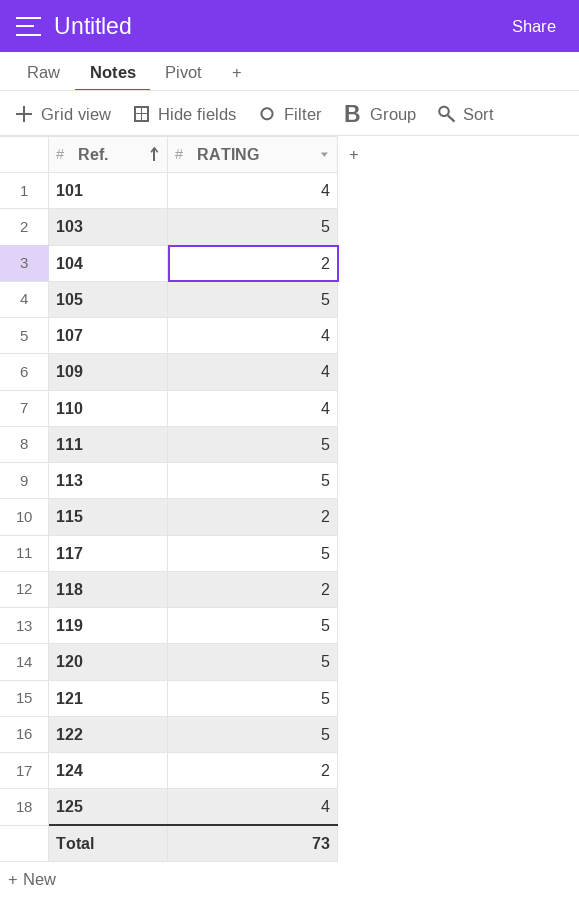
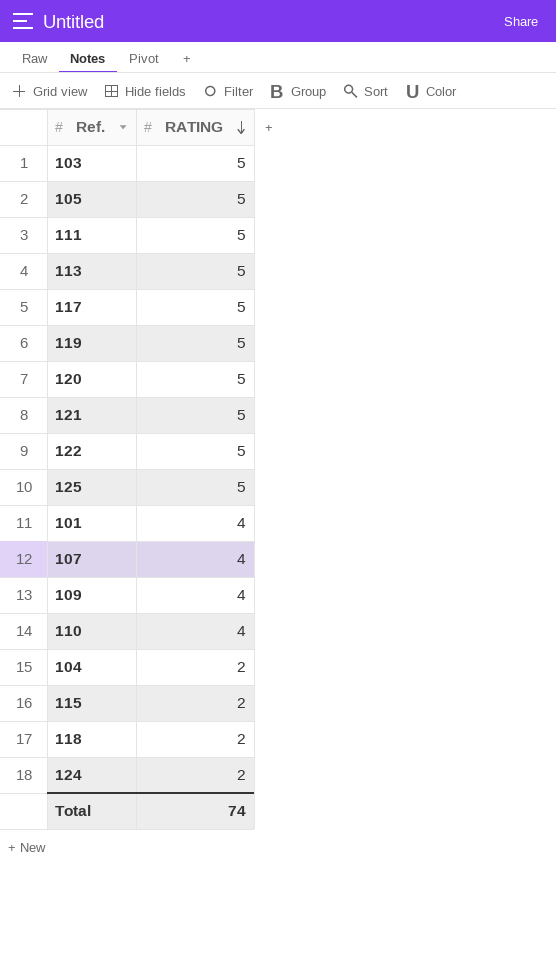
row order: Ref. ascending -> RATING descending
125 | RATING: 4 -> 5
Total | RATING: 73 -> 74

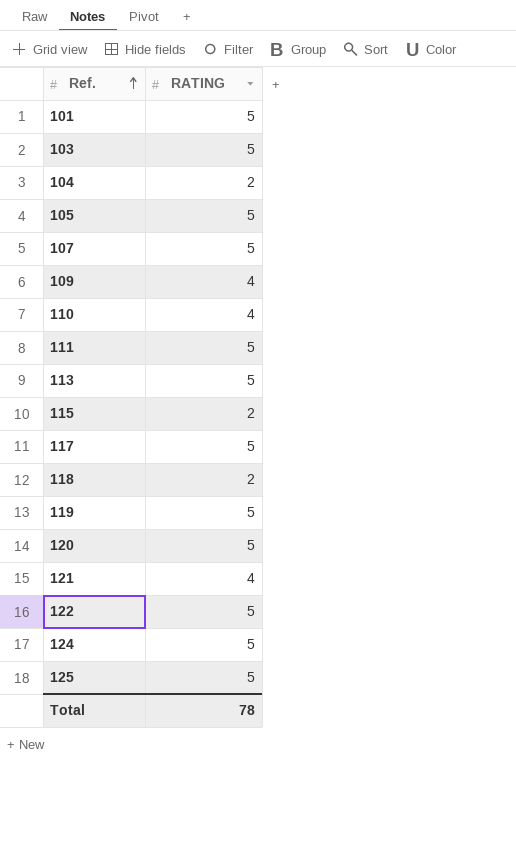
row order: RATING descending -> Ref. ascending
101 | RATING: 4 -> 5
107 | RATING: 4 -> 5
121 | RATING: 5 -> 4
124 | RATING: 2 -> 5
Total | RATING: 74 -> 78

